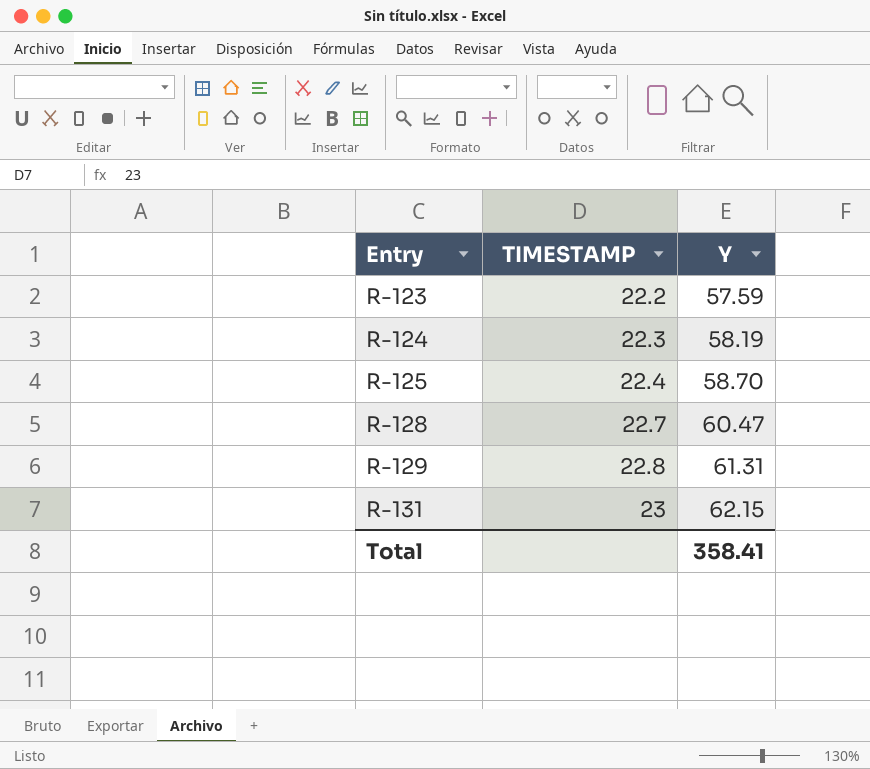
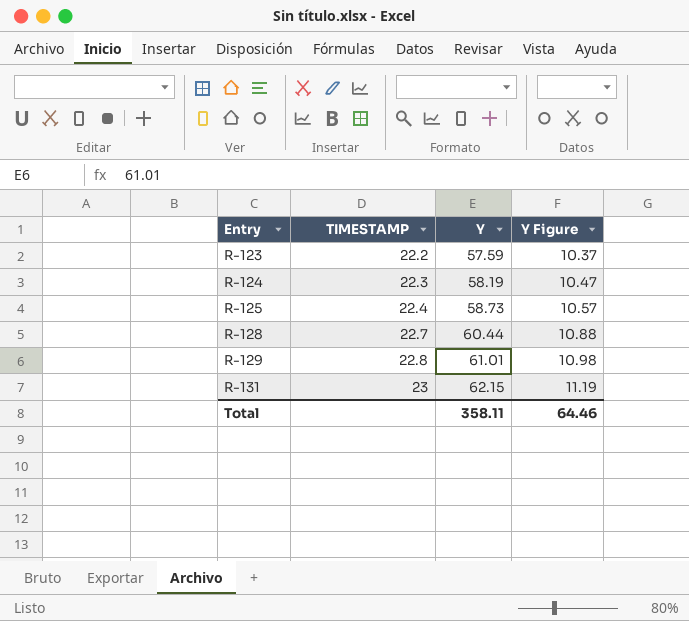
column Y Figure | formula: none -> [Y] * 0.18
R-125 | Y: 58.70 -> 58.73
R-128 | Y: 60.47 -> 60.44
R-129 | Y: 61.31 -> 61.01
Total | Y: 358.41 -> 358.11

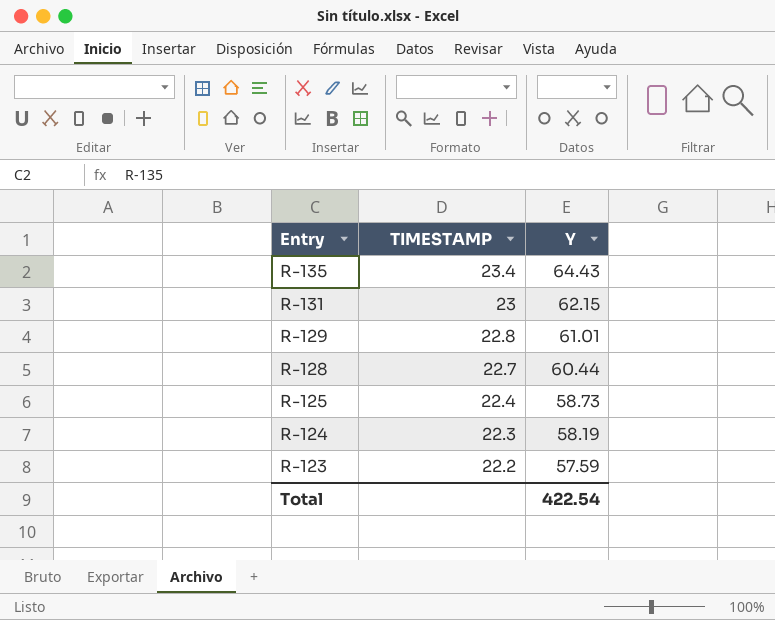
row order: Entry ascending -> Entry descending
column Y Figure | formula: [Y] * 0.18 -> none
row R-135: none -> 23.4 | 64.43
Total | Y: 358.11 -> 422.54

